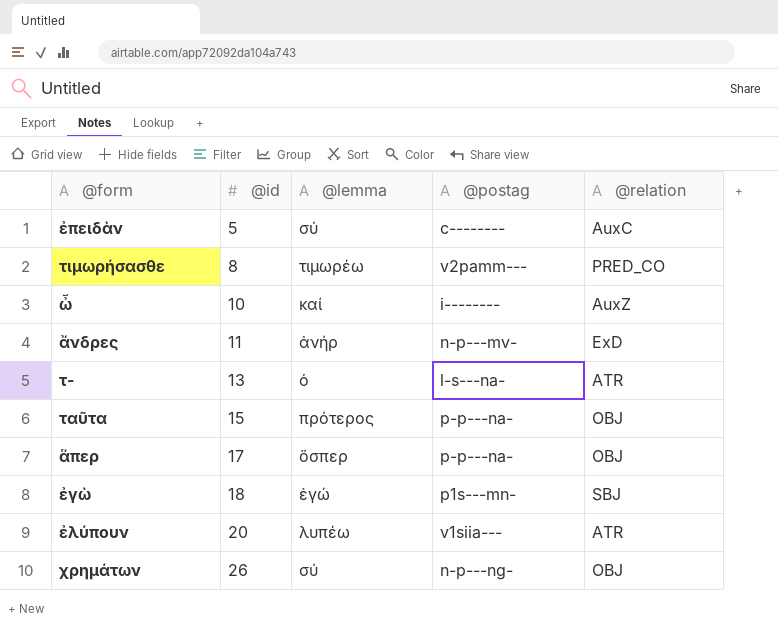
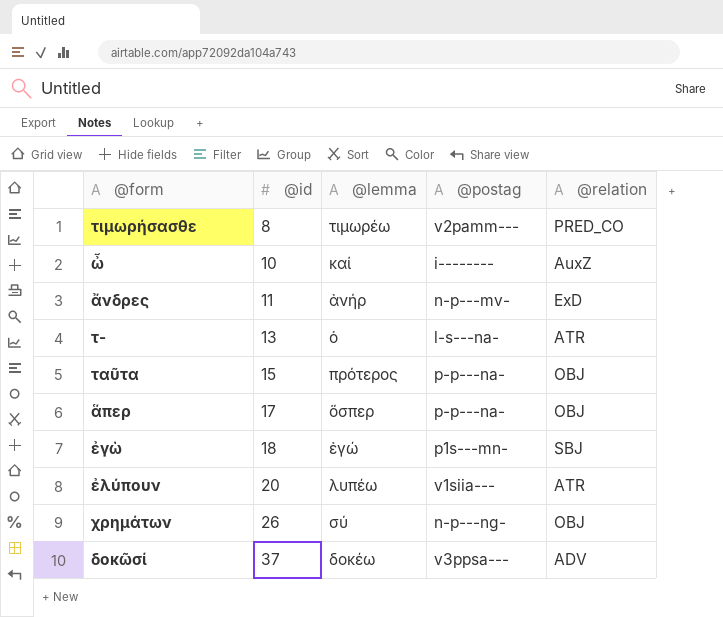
row ἐπειδὰν: 5 | σύ | c-------- | AuxC -> none
row δοκῶσί: none -> 37 | δοκέω | v3ppsa--- | ADV

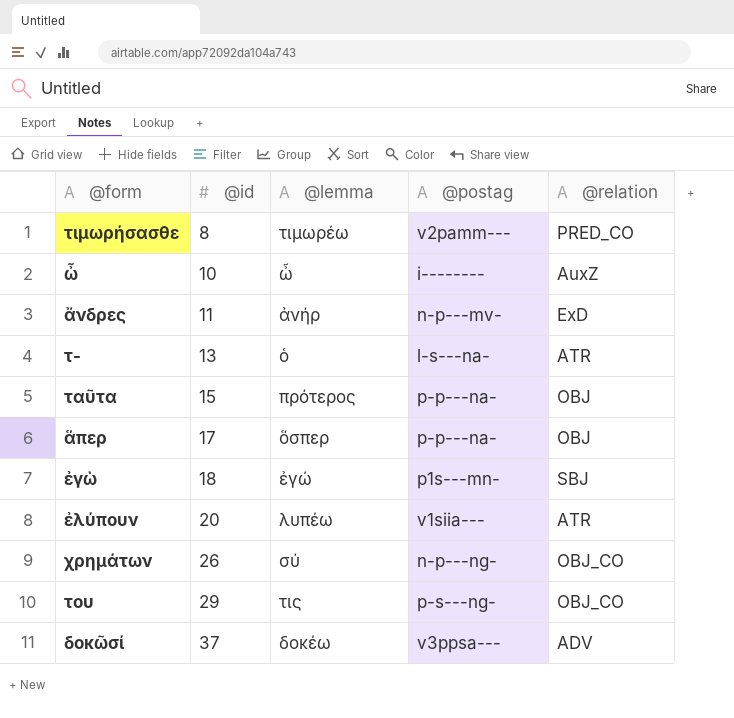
ὦ | @lemma: καί -> ὦ
χρημάτων | @relation: OBJ -> OBJ_CO
row του: none -> 29 | τις | p-s---ng- | OBJ_CO

